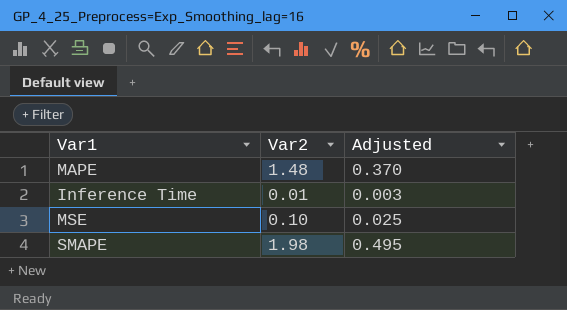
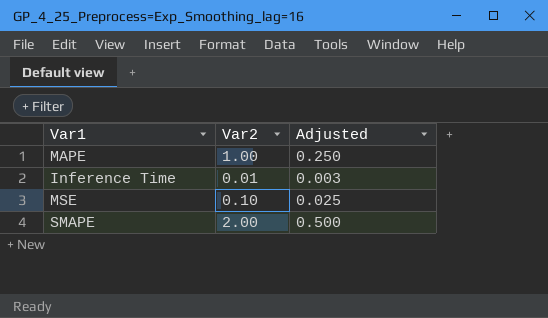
MAPE | Var2: 1.48 -> 1.00
MAPE | Adjusted: 0.370 -> 0.250
SMAPE | Var2: 1.98 -> 2.00
SMAPE | Adjusted: 0.495 -> 0.500

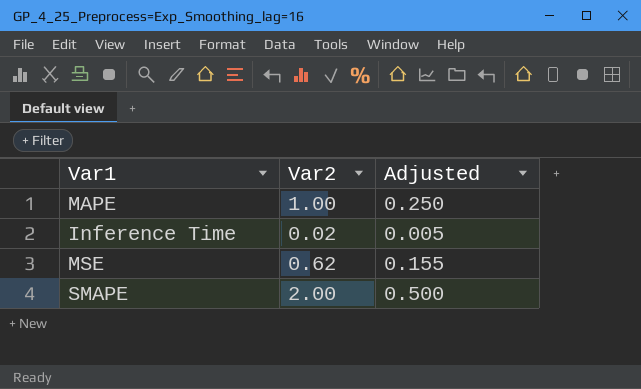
Inference Time | Var2: 0.01 -> 0.02
Inference Time | Adjusted: 0.003 -> 0.005
MSE | Var2: 0.10 -> 0.62
MSE | Adjusted: 0.025 -> 0.155

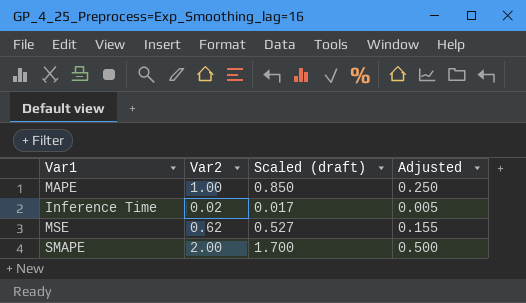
column Scaled (draft) | formula: none -> [Var2] * 0.85

